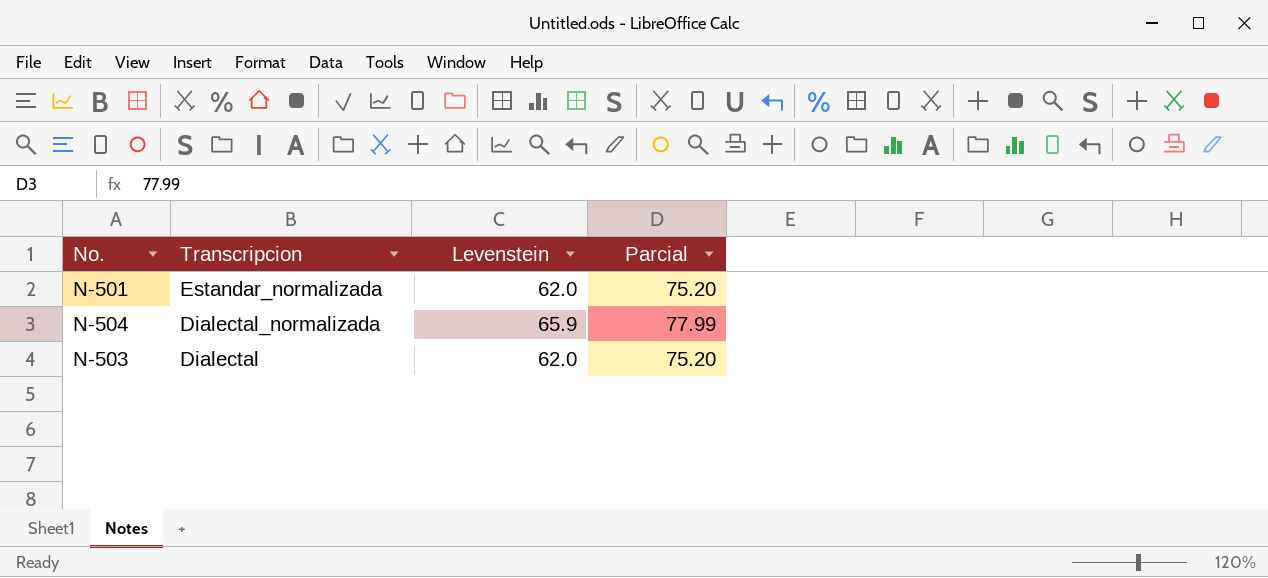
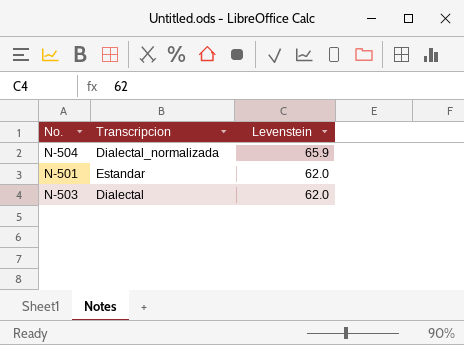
row order: Transcripcion descending -> Levenstein descending
column Parcial | position: 4 -> none
N-501 | Transcripcion: Estandar_normalizada -> Estandar

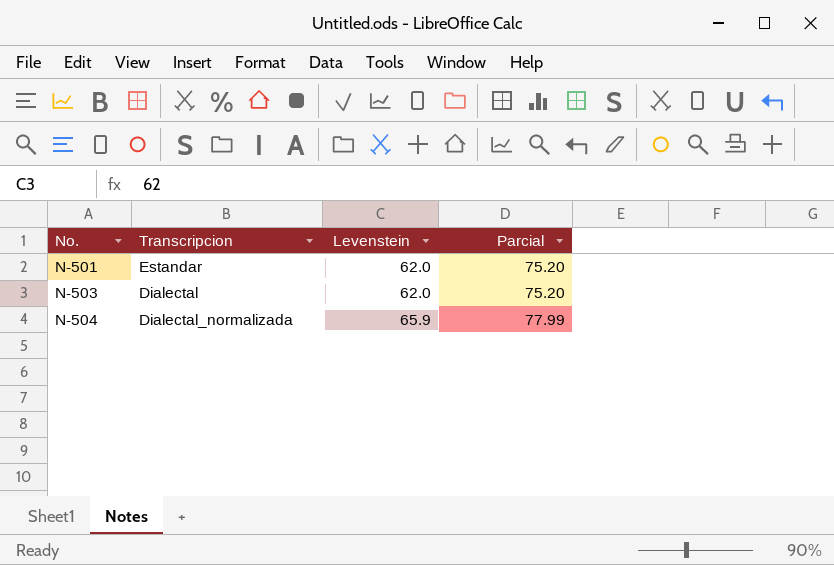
row order: Levenstein descending -> No. ascending
column Parcial | position: none -> 4

